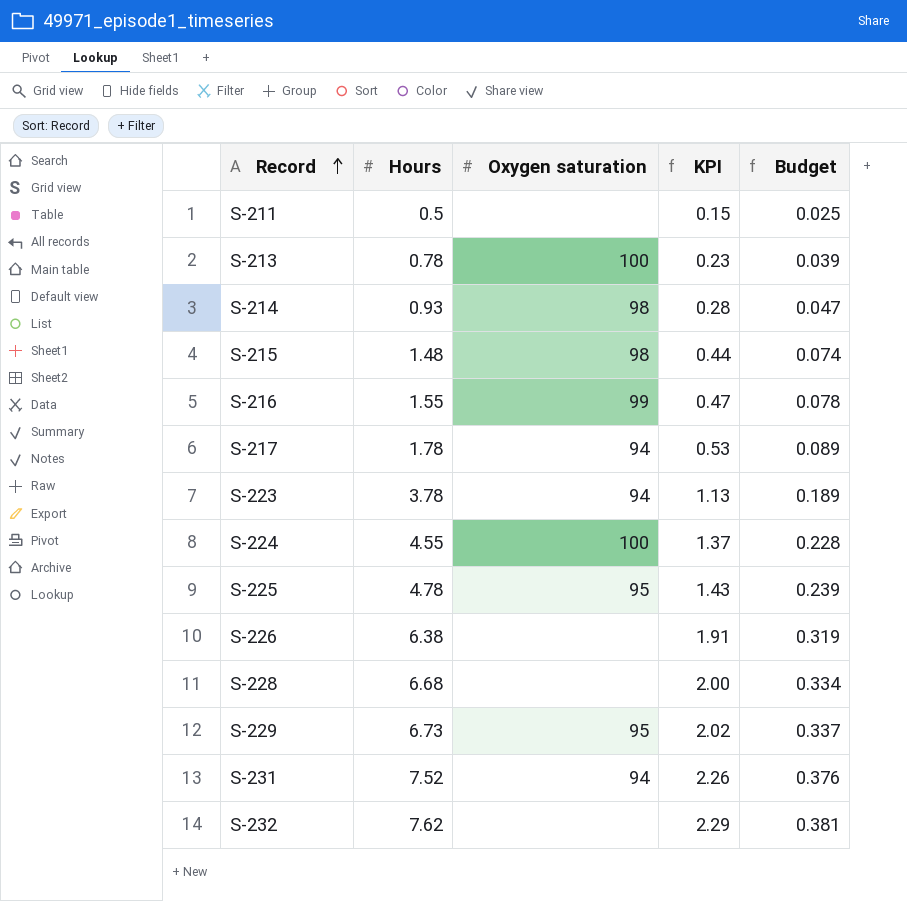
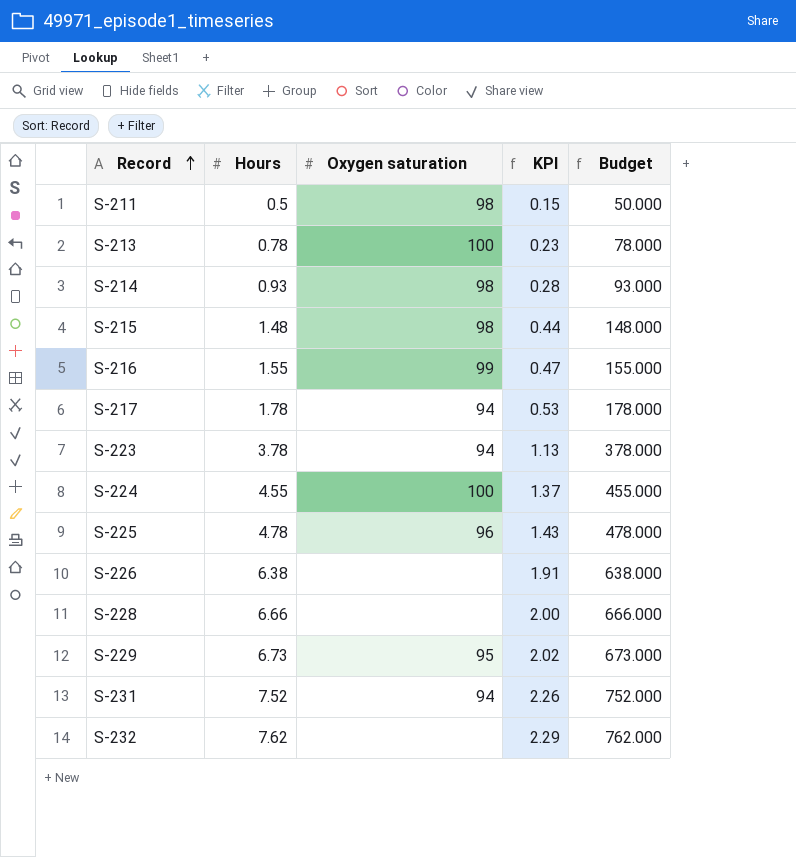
column Budget | formula: [Hours] * 0.05 -> [Hours] * 100
S-211 | Oxygen saturation: none -> 98
S-225 | Oxygen saturation: 95 -> 96
S-228 | Hours: 6.68 -> 6.66

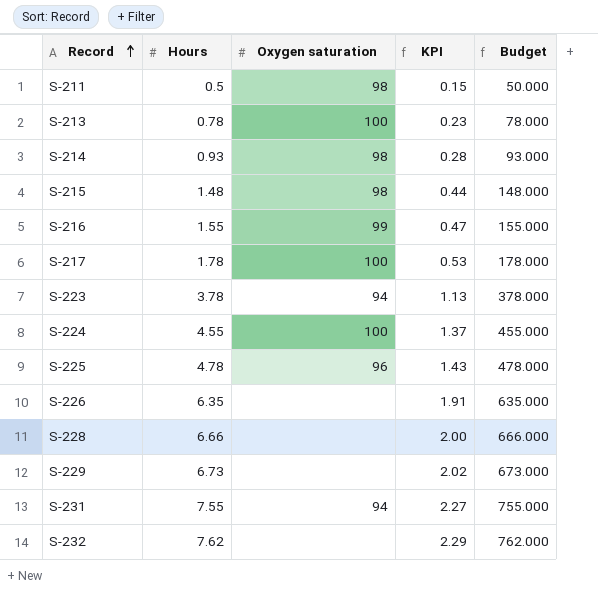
S-217 | Oxygen saturation: 94 -> 100
S-226 | Hours: 6.38 -> 6.35
S-226 | Budget: 638.000 -> 635.000
S-229 | Oxygen saturation: 95 -> none
S-231 | Hours: 7.52 -> 7.55
S-231 | KPI: 2.26 -> 2.27
S-231 | Budget: 752.000 -> 755.000

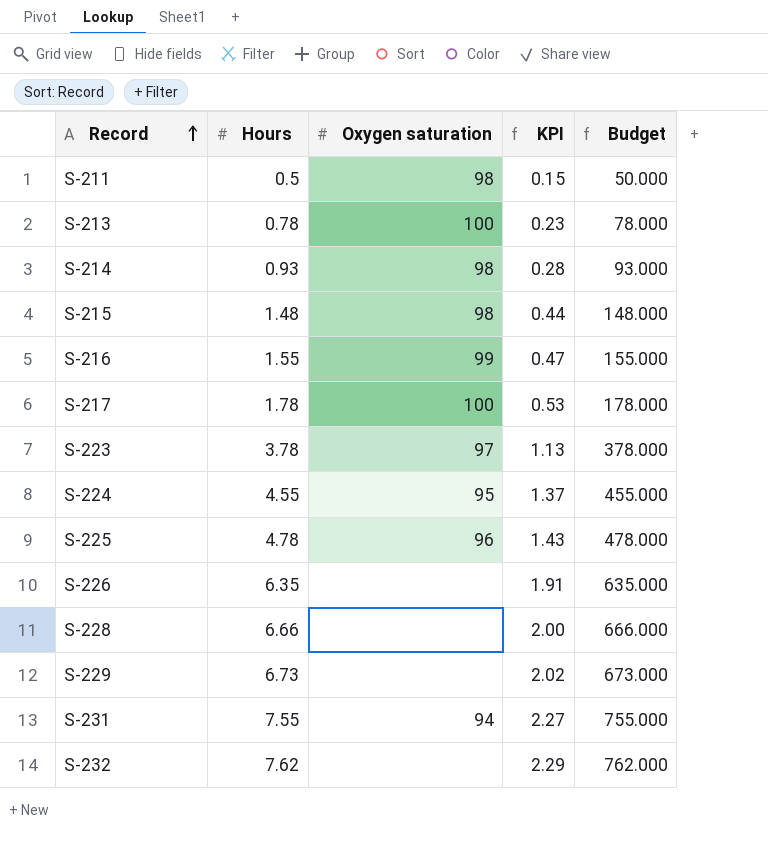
S-223 | Oxygen saturation: 94 -> 97
S-224 | Oxygen saturation: 100 -> 95

